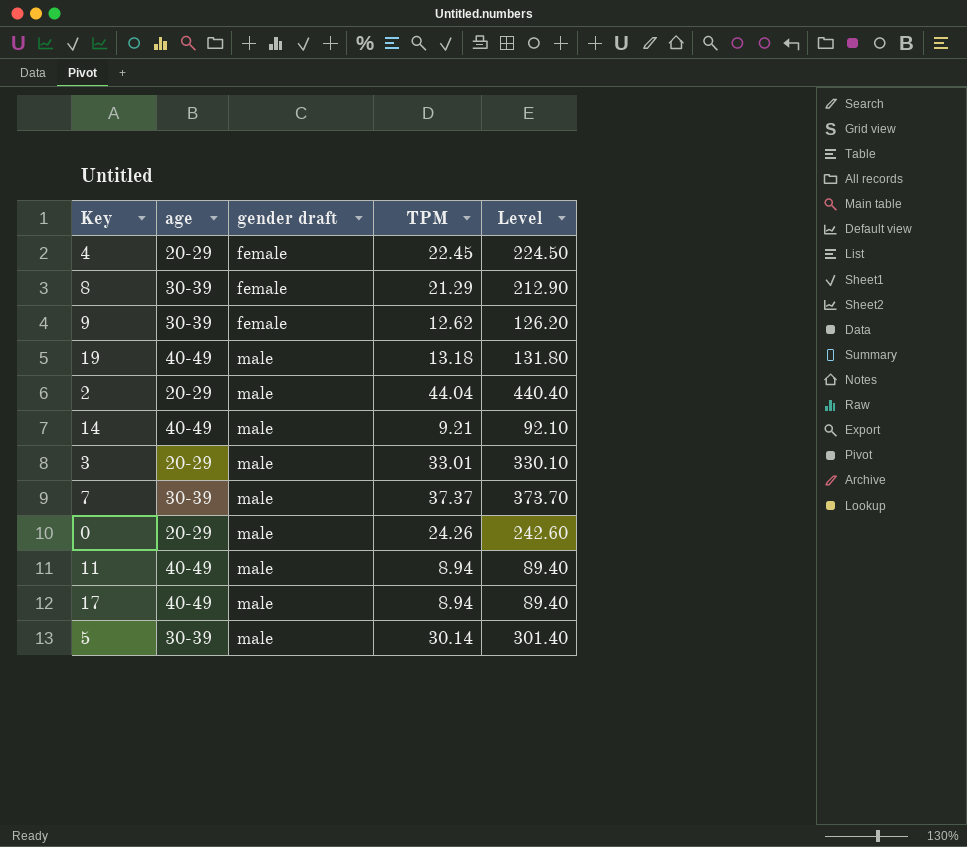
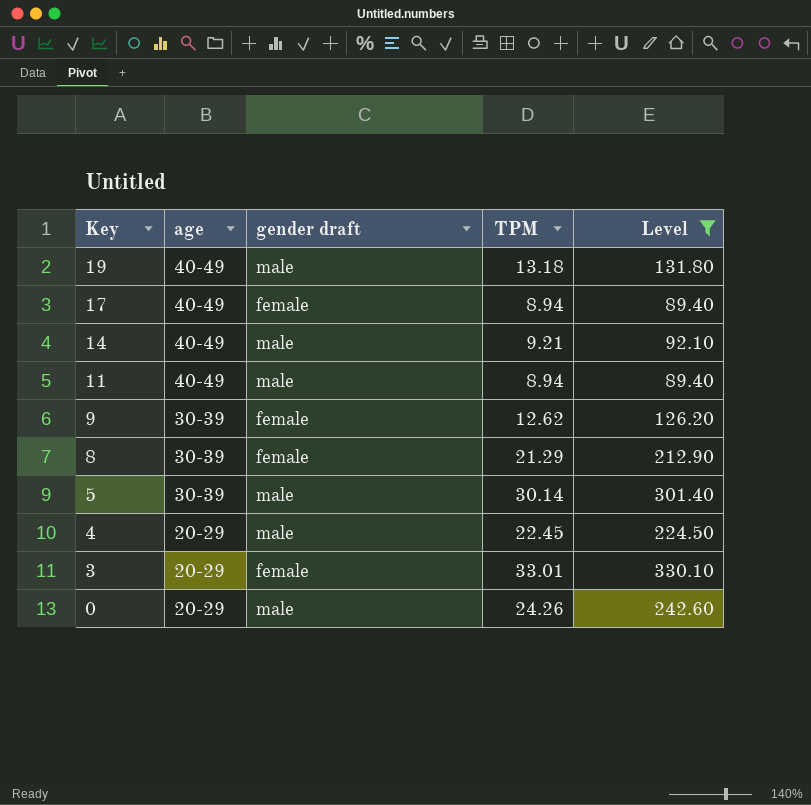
filter: none -> Level <= 330.10
row order: gender draft ascending -> Key descending
17 | gender draft: male -> female
4 | gender draft: female -> male
3 | gender draft: male -> female

